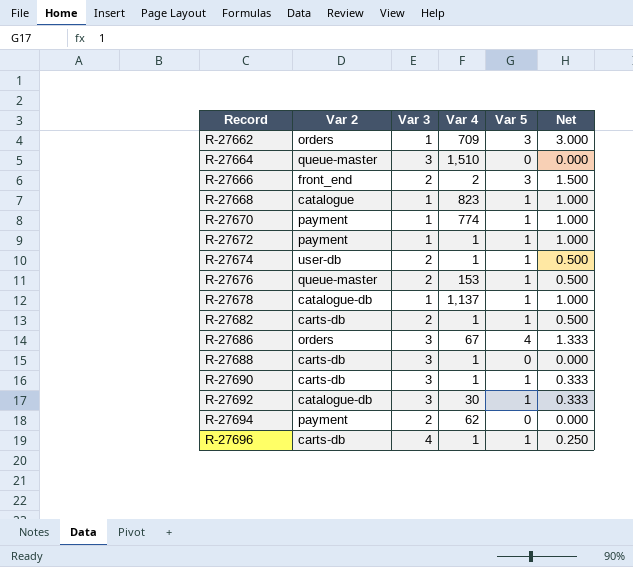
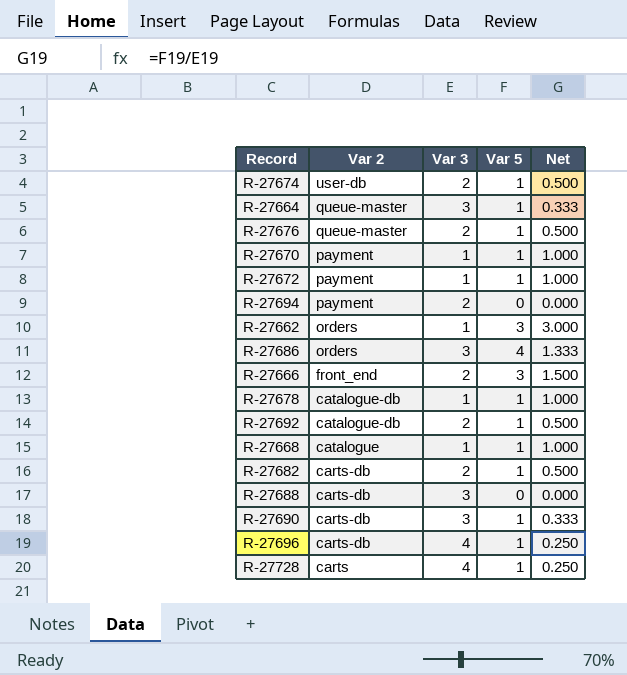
row order: Record ascending -> Var 2 descending
column Var 4 | position: 4 -> none
R-27664 | Var 5: 0 -> 1
R-27664 | Net: 0.000 -> 0.333
R-27692 | Var 3: 3 -> 2
R-27692 | Net: 0.333 -> 0.500
row R-27728: none -> carts | 4 | 1 | 0.250

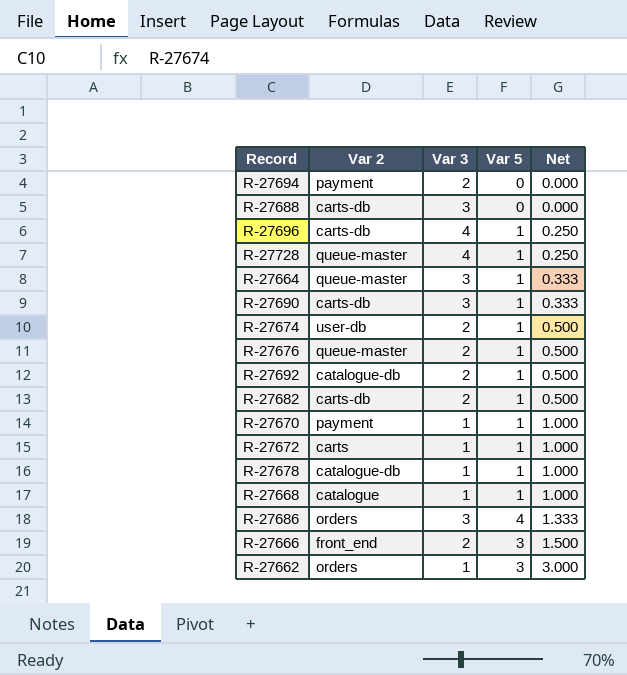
row order: Var 2 descending -> Net ascending
R-27728 | Var 2: carts -> queue-master
R-27672 | Var 2: payment -> carts

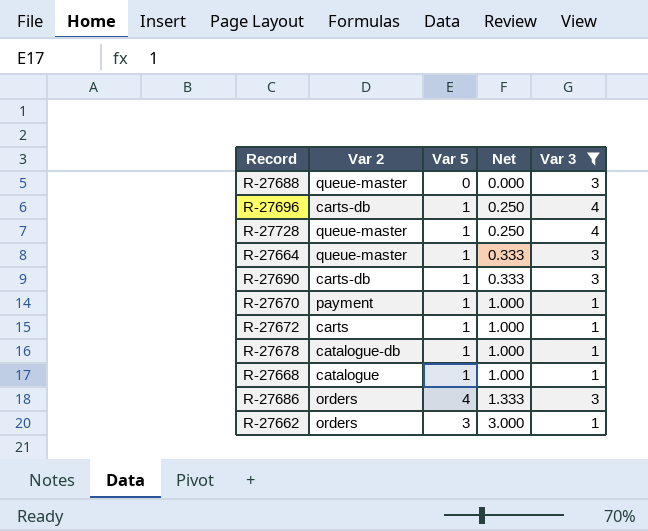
filter: none -> Var 3 != 2
column Var 3 | position: 3 -> 5
R-27688 | Var 2: carts-db -> queue-master

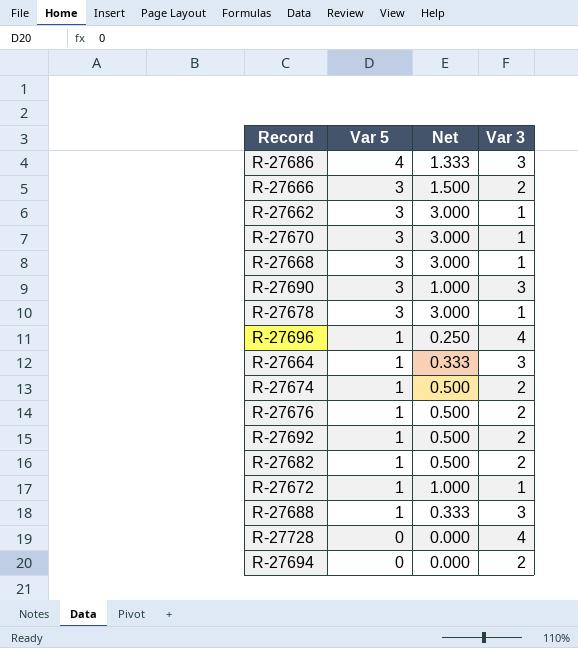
filter: Var 3 != 2 -> none
row order: Net ascending -> Var 5 descending
column Var 2 | position: 2 -> none
R-27670 | Var 5: 1 -> 3
R-27670 | Net: 1.000 -> 3.000
R-27668 | Var 5: 1 -> 3
R-27668 | Net: 1.000 -> 3.000
R-27690 | Var 5: 1 -> 3
R-27690 | Net: 0.333 -> 1.000
R-27678 | Var 5: 1 -> 3
R-27678 | Net: 1.000 -> 3.000
R-27688 | Var 5: 0 -> 1
R-27688 | Net: 0.000 -> 0.333
R-27728 | Var 5: 1 -> 0
R-27728 | Net: 0.250 -> 0.000

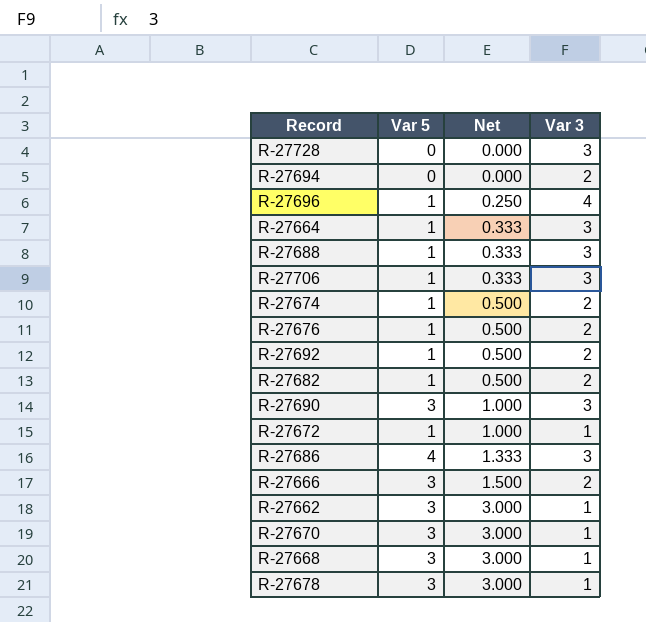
row order: Var 5 descending -> Net ascending
R-27728 | Var 3: 4 -> 3
row R-27706: none -> 1 | 0.333 | 3

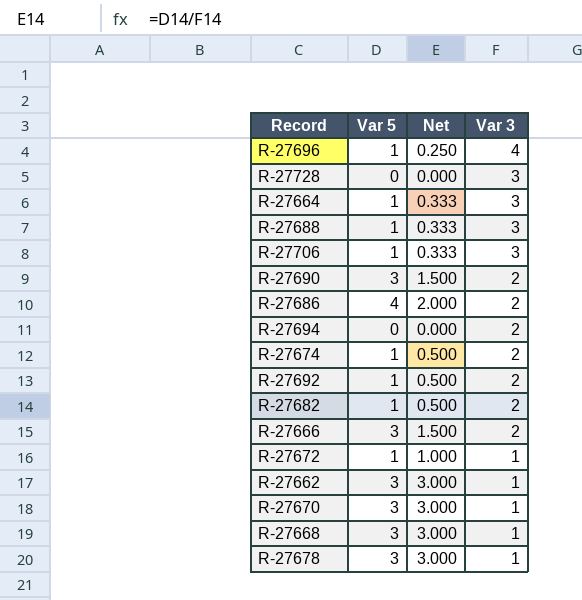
row order: Net ascending -> Var 3 descending
row R-27676: 1 | 0.500 | 2 -> none
R-27690 | Net: 1.000 -> 1.500
R-27690 | Var 3: 3 -> 2
R-27686 | Net: 1.333 -> 2.000
R-27686 | Var 3: 3 -> 2

